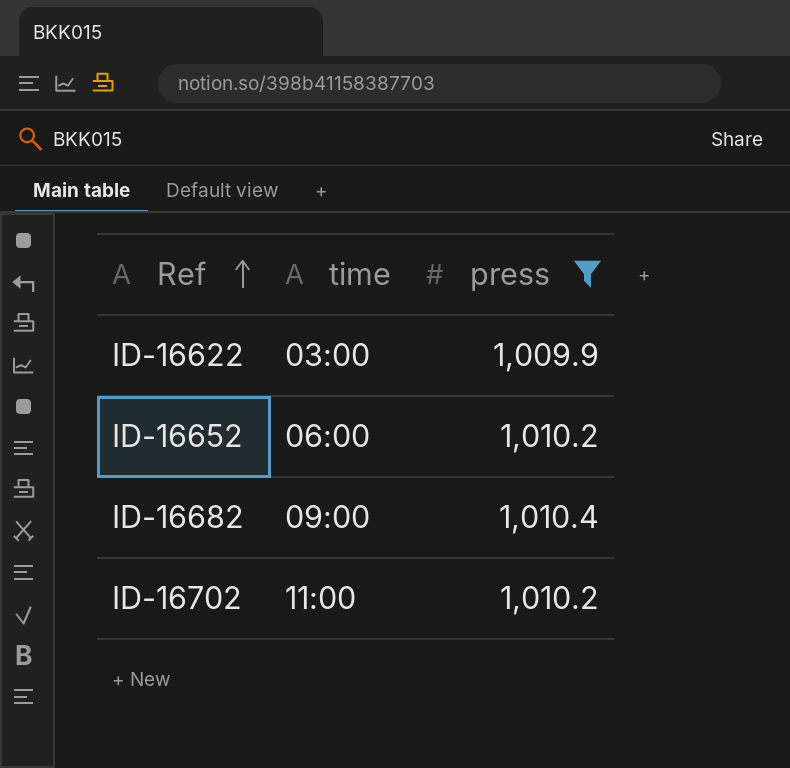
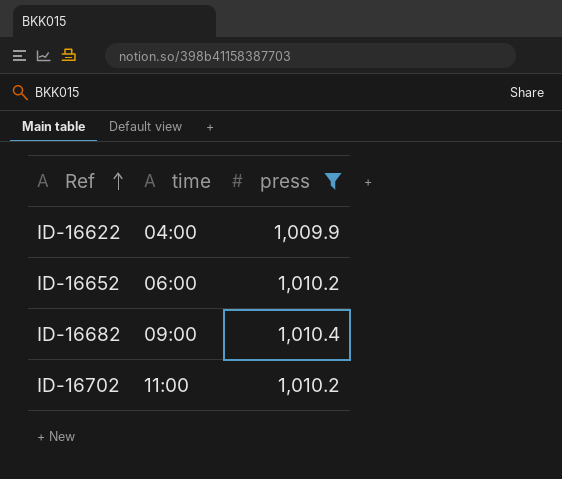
ID-16622 | time: 03:00 -> 04:00

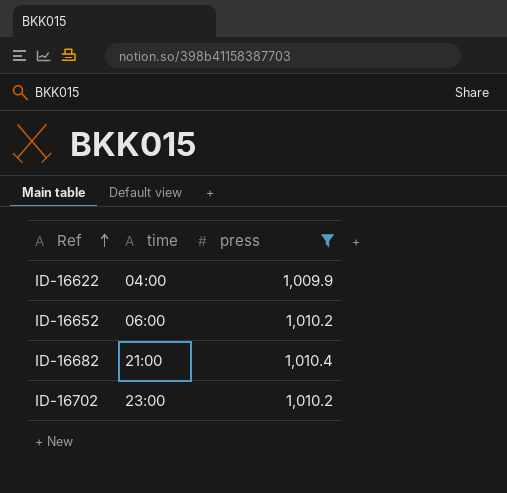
ID-16682 | time: 09:00 -> 21:00
ID-16702 | time: 11:00 -> 23:00

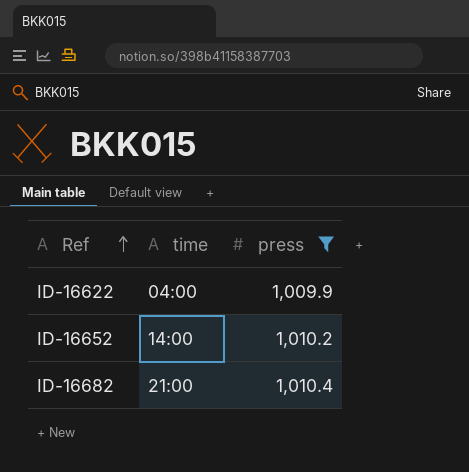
row ID-16702: 23:00 | 1,010.2 -> none
ID-16652 | time: 06:00 -> 14:00

